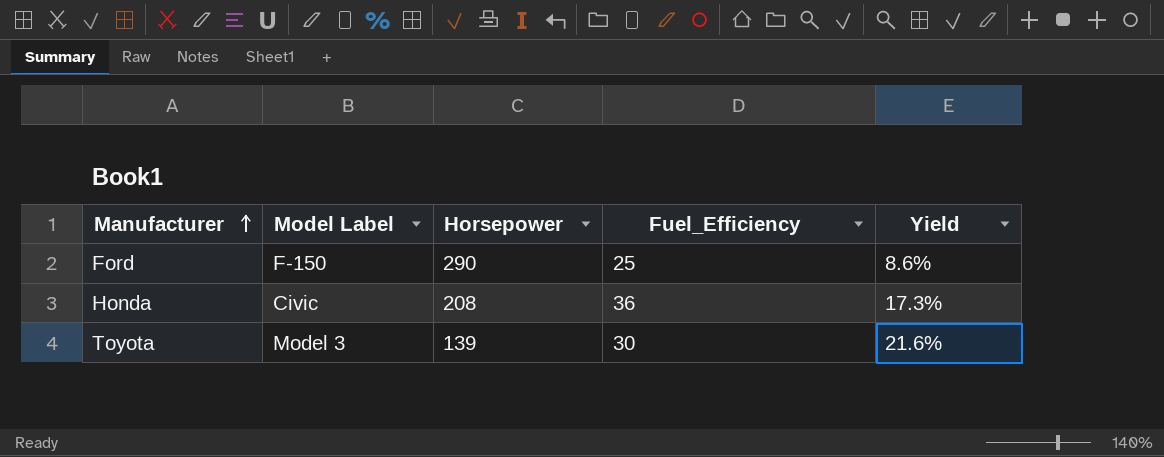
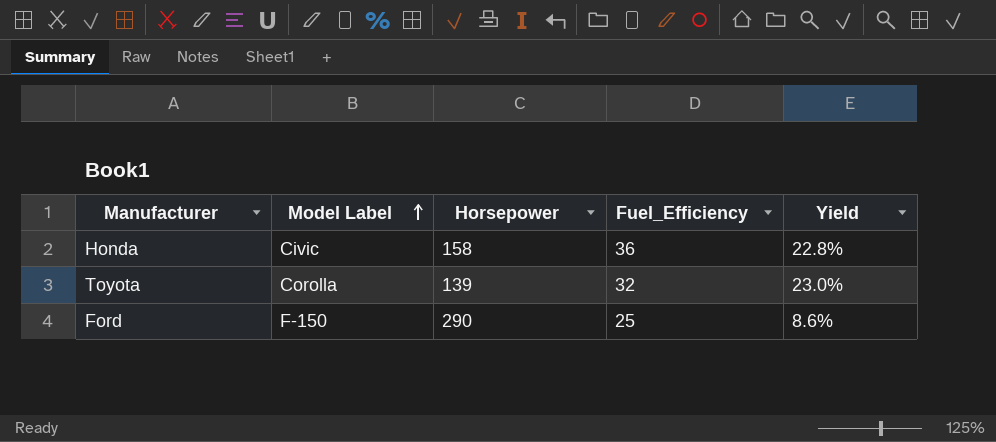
row order: Manufacturer ascending -> Model Label ascending
Honda | Horsepower: 208 -> 158
Honda | Yield: 17.3% -> 22.8%
Toyota | Model Label: Model 3 -> Corolla
Toyota | Fuel_Efficiency: 30 -> 32
Toyota | Yield: 21.6% -> 23.0%

